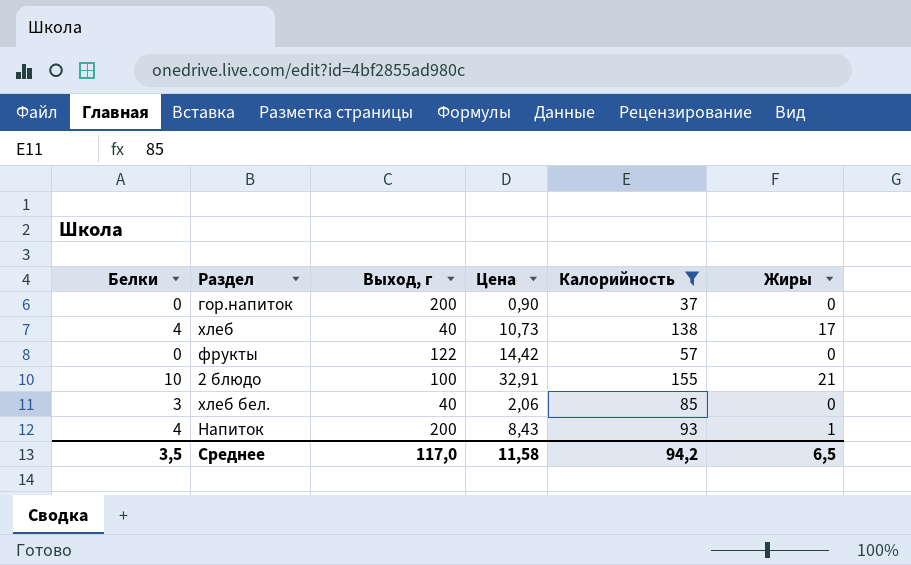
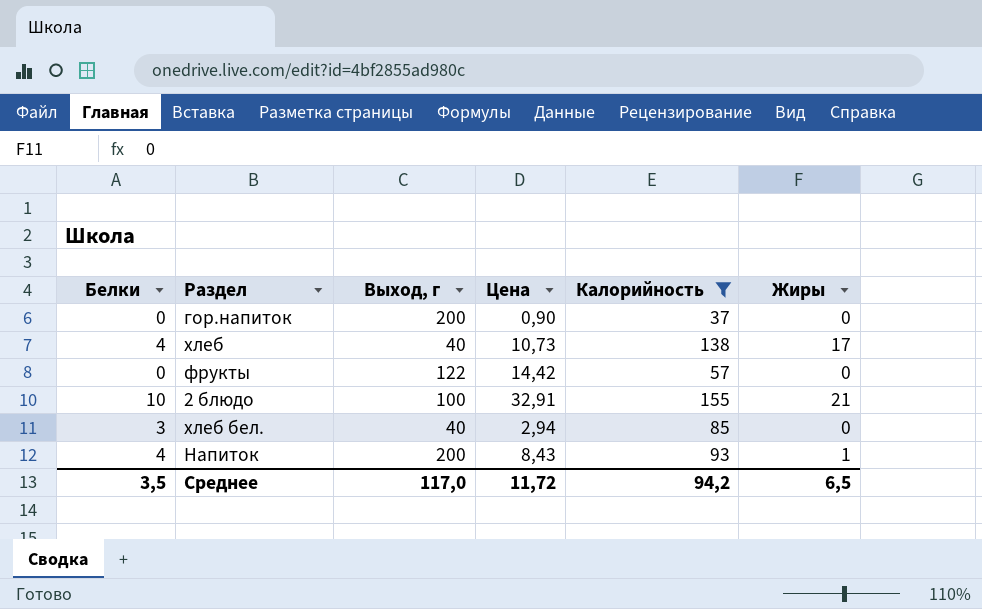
хлеб бел. | Цена: 2,06 -> 2,94
Среднее | Цена: 11,58 -> 11,72

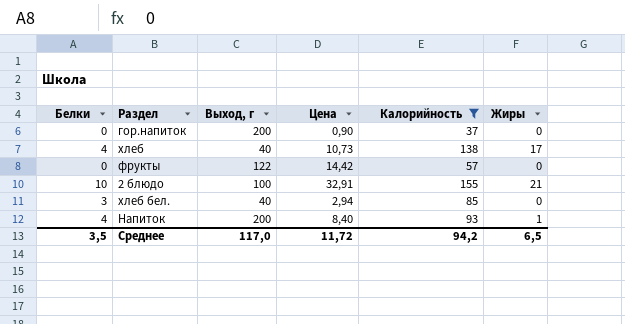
Напиток | Цена: 8,43 -> 8,40

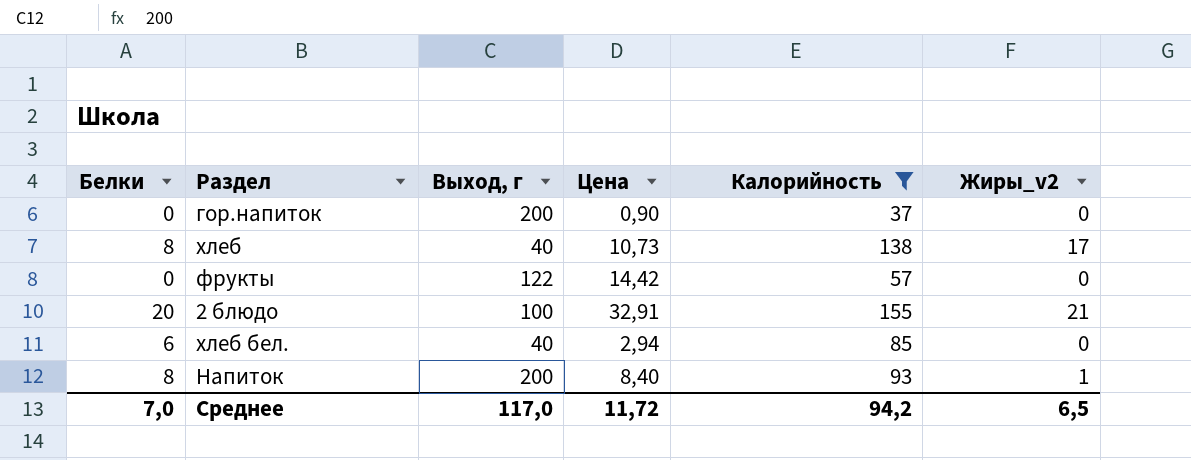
column name: Жиры -> Жиры_v2
хлеб | Белки: 4 -> 8
2 блюдо | Белки: 10 -> 20
хлеб бел. | Белки: 3 -> 6
Напиток | Белки: 4 -> 8
Среднее | Белки: 3,5 -> 7,0

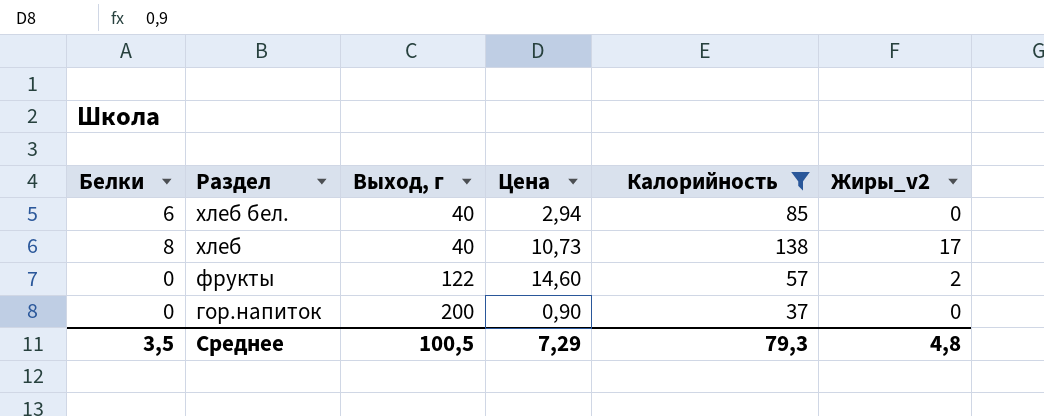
row order: none -> Раздел descending
row 2 блюдо: 20 | 100 | 32,91 | 155 | 21 -> none
row Напиток: 8 | 200 | 8,40 | 93 | 1 -> none
фрукты | Цена: 14,42 -> 14,60
фрукты | Жиры_v2: 0 -> 2
Среднее | Белки: 7,0 -> 3,5
Среднее | Выход, г: 117,0 -> 100,5
Среднее | Цена: 11,72 -> 7,29
Среднее | Калорийность: 94,2 -> 79,3
Среднее | Жиры_v2: 6,5 -> 4,8

